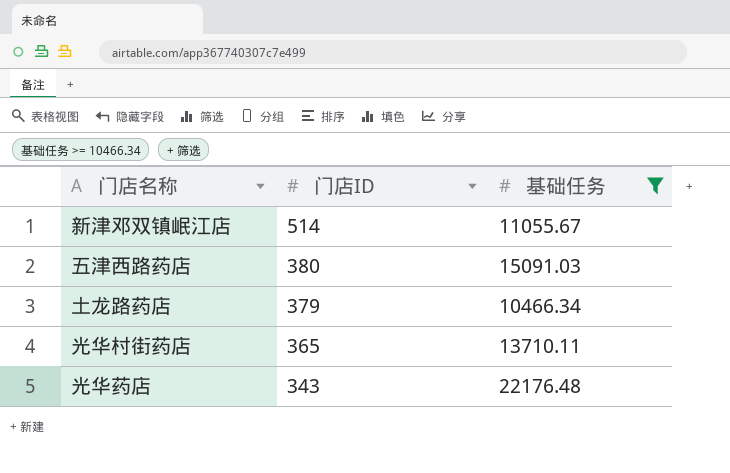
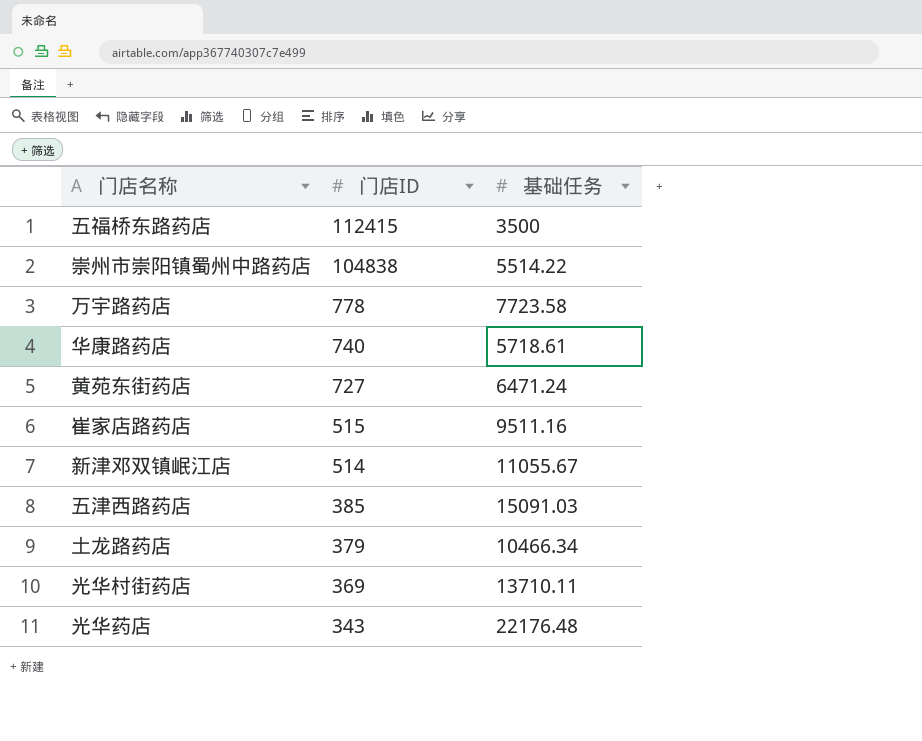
filter: 基础任务 >= 10466.34 -> none
五津西路药店 | 门店ID: 380 -> 385
光华村街药店 | 门店ID: 365 -> 369

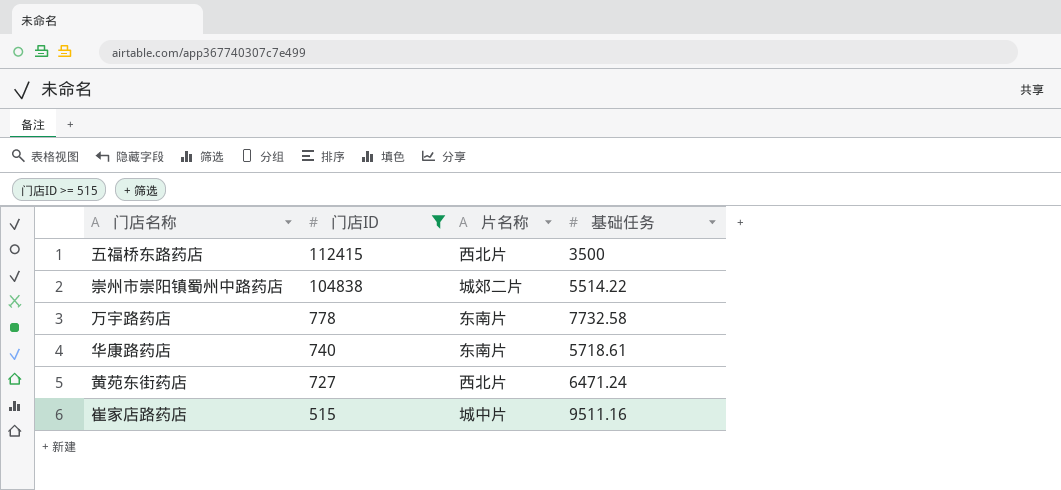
filter: none -> 门店ID >= 515
column 片名称 | position: none -> 3
万宇路药店 | 基础任务: 7723.58 -> 7732.58

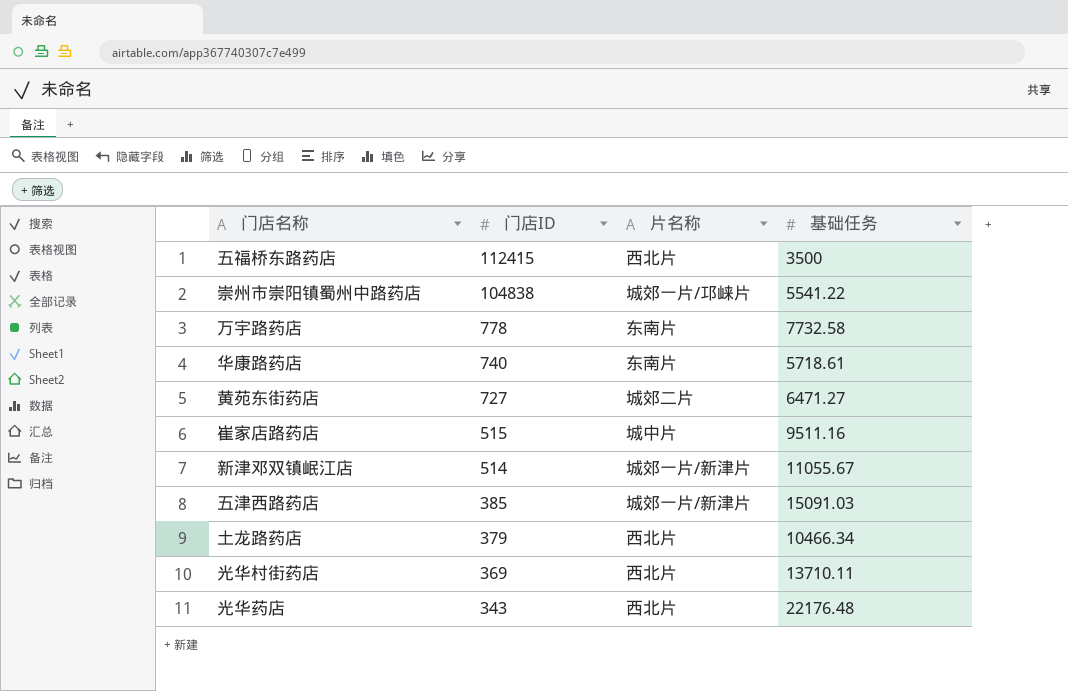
filter: 门店ID >= 515 -> none
崇州市崇阳镇蜀州中路药店 | 片名称: 城郊二片 -> 城郊一片/邛崃片
崇州市崇阳镇蜀州中路药店 | 基础任务: 5514.22 -> 5541.22
黄苑东街药店 | 片名称: 西北片 -> 城郊二片
黄苑东街药店 | 基础任务: 6471.24 -> 6471.27

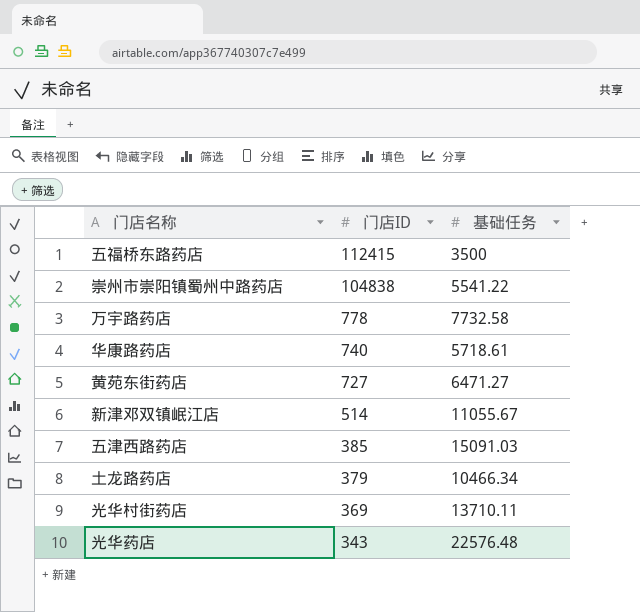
column 片名称 | position: 3 -> none
row 崔家店路药店: 515 | 城中片 | 9511.16 -> none
光华药店 | 基础任务: 22176.48 -> 22576.48

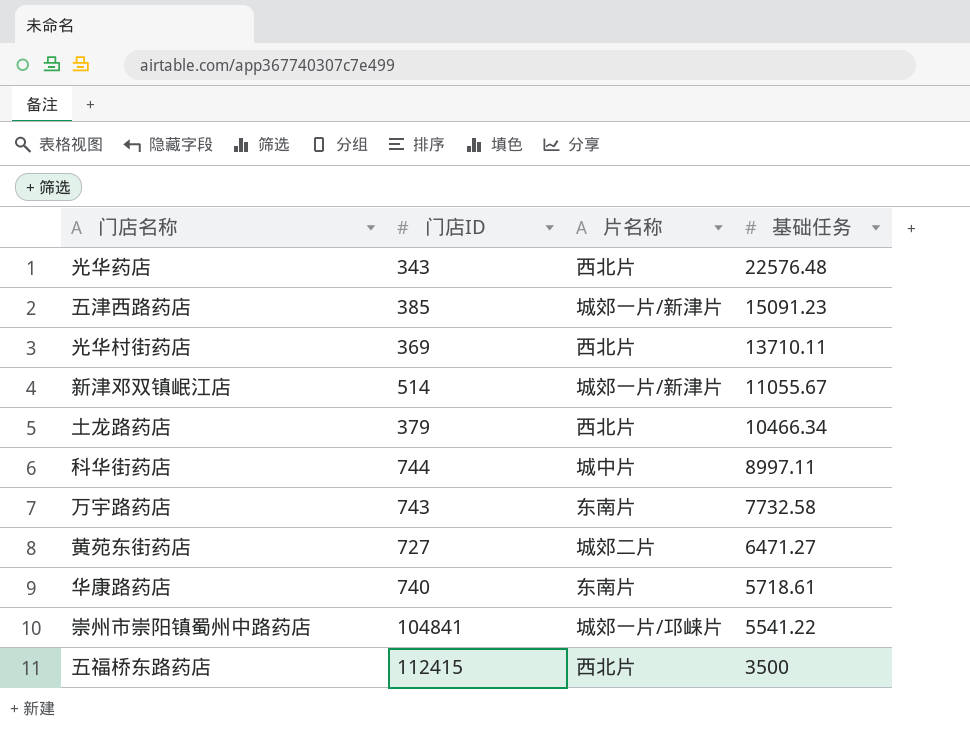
row order: 门店ID descending -> 基础任务 descending
column 片名称 | position: none -> 3
五津西路药店 | 基础任务: 15091.03 -> 15091.23
row 科华街药店: none -> 744 | 城中片 | 8997.11
万宇路药店 | 门店ID: 778 -> 743
崇州市崇阳镇蜀州中路药店 | 门店ID: 104838 -> 104841

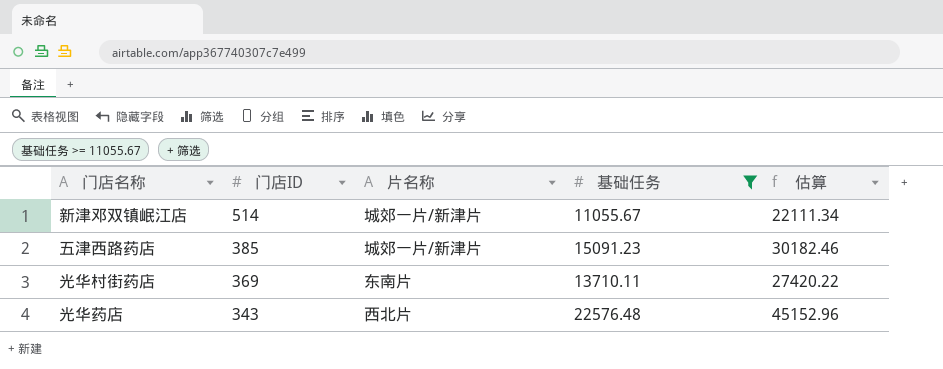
filter: none -> 基础任务 >= 11055.67
row order: 基础任务 descending -> 门店ID descending
column 估算 | formula: none -> [基础任务] * 2
光华村街药店 | 片名称: 西北片 -> 东南片

